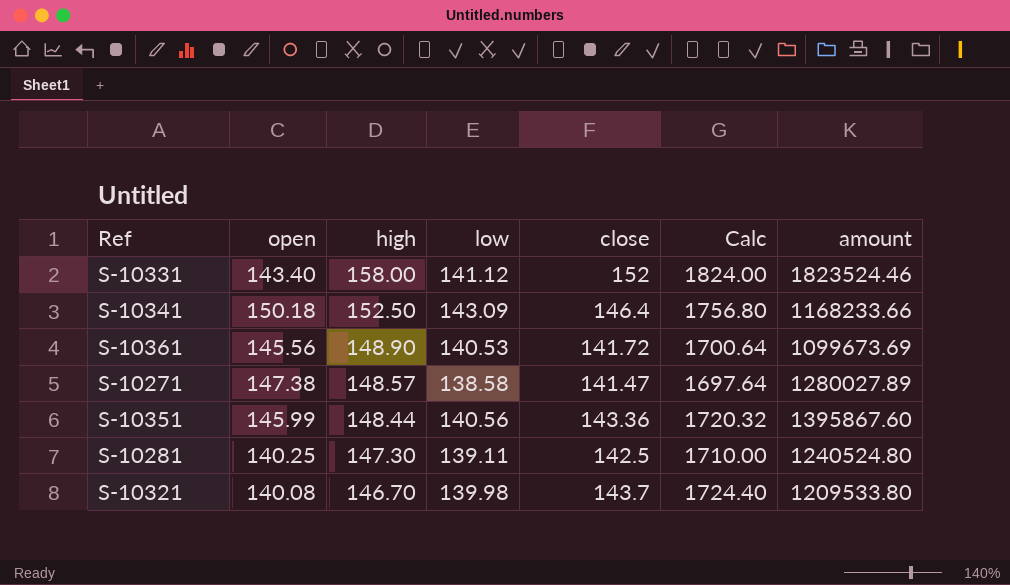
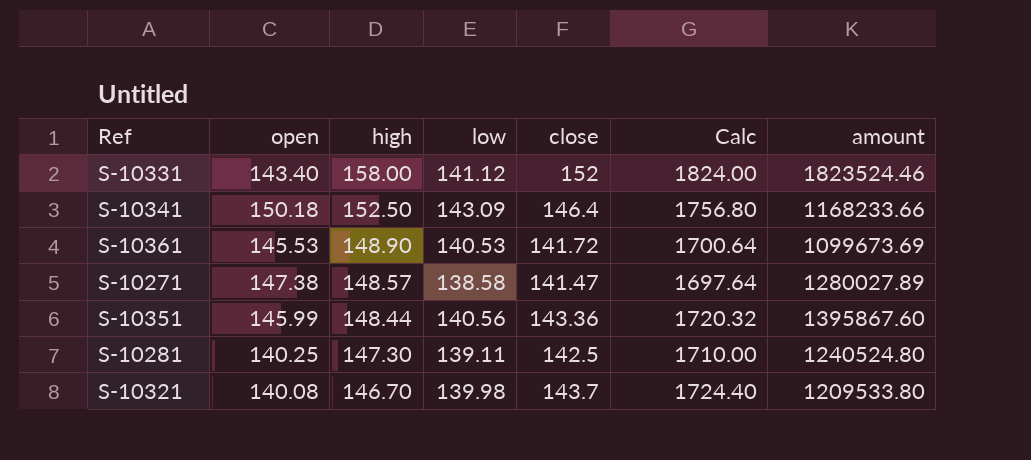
S-10361 | open: 145.56 -> 145.53

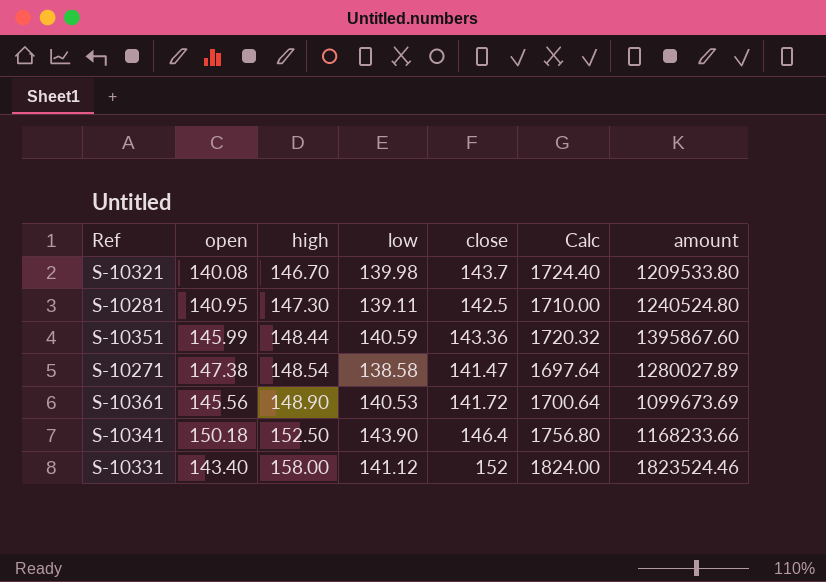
row order: high descending -> high ascending
S-10281 | open: 140.25 -> 140.95
S-10351 | low: 140.56 -> 140.59
S-10271 | high: 148.57 -> 148.54
S-10361 | open: 145.53 -> 145.56
S-10341 | low: 143.09 -> 143.90

